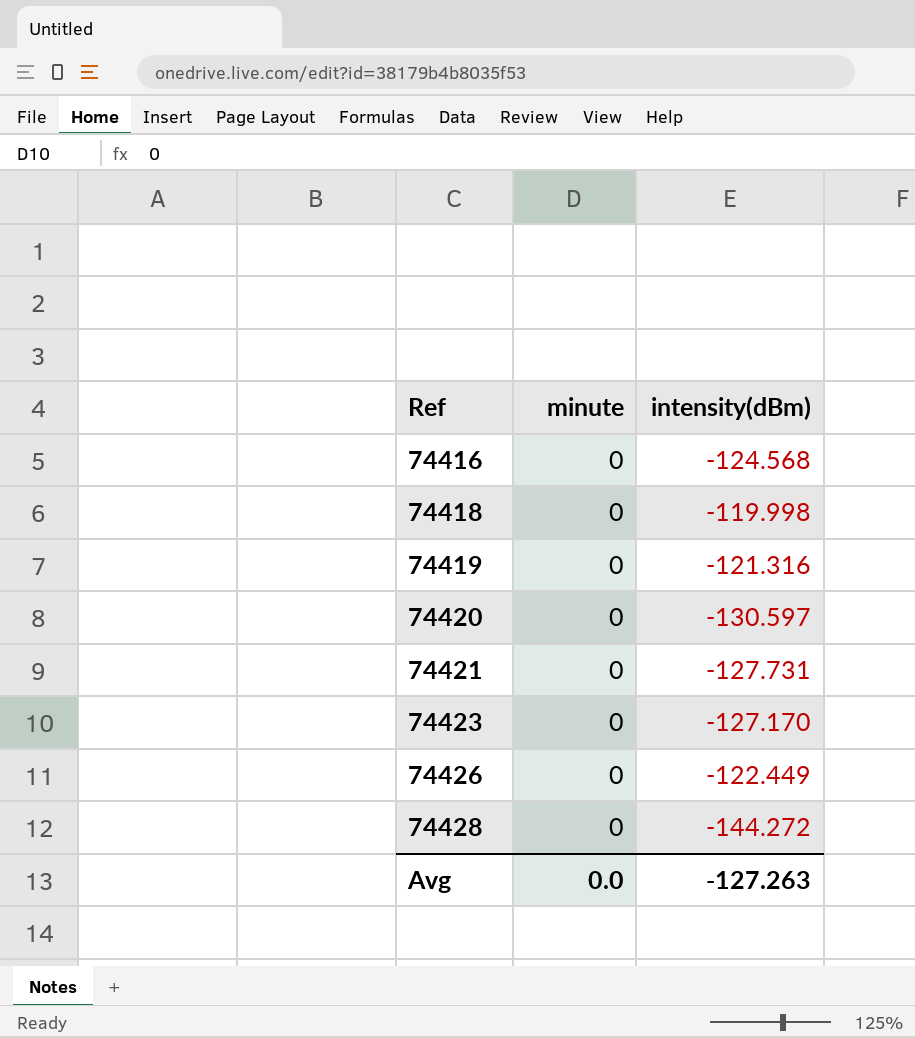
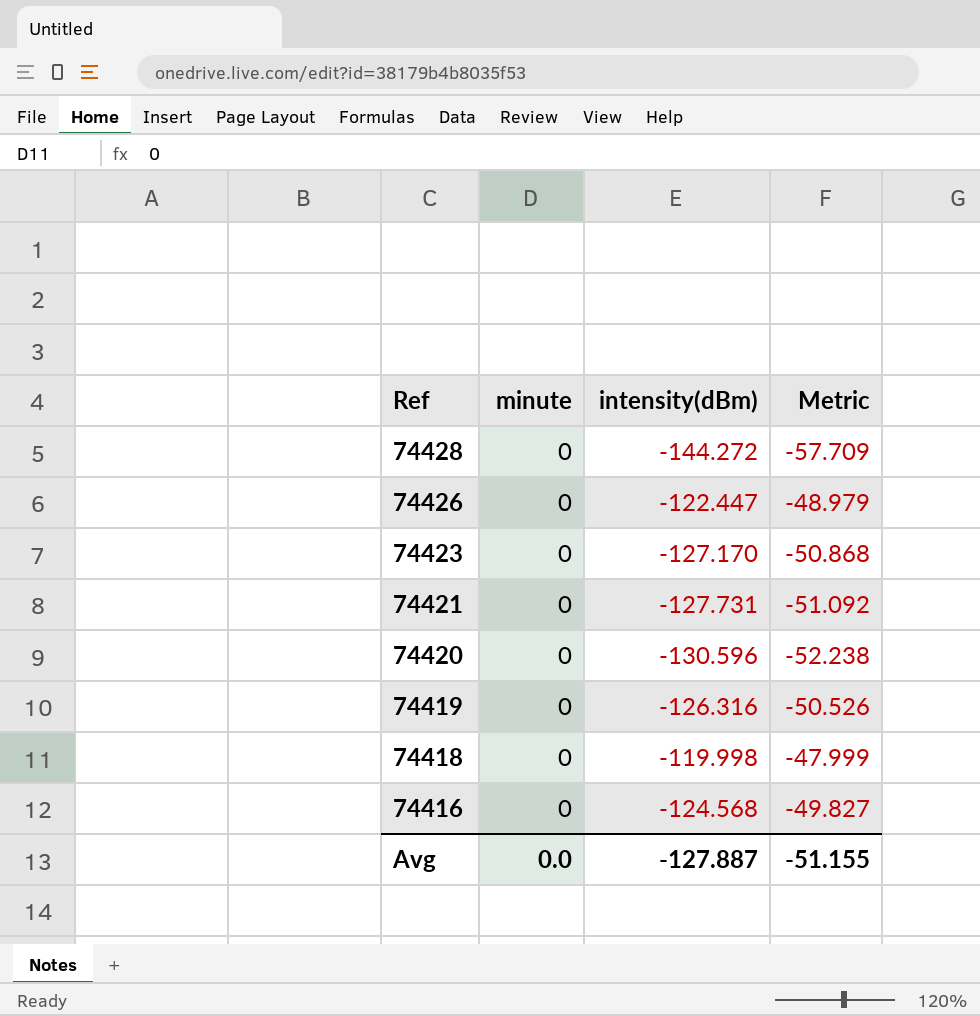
row order: Ref ascending -> Ref descending
column Metric | formula: none -> [intensity(dBm)] * 0.4
74426 | intensity(dBm): -122.449 -> -122.447
74420 | intensity(dBm): -130.597 -> -130.596
74419 | intensity(dBm): -121.316 -> -126.316
Avg | intensity(dBm): -127.263 -> -127.887

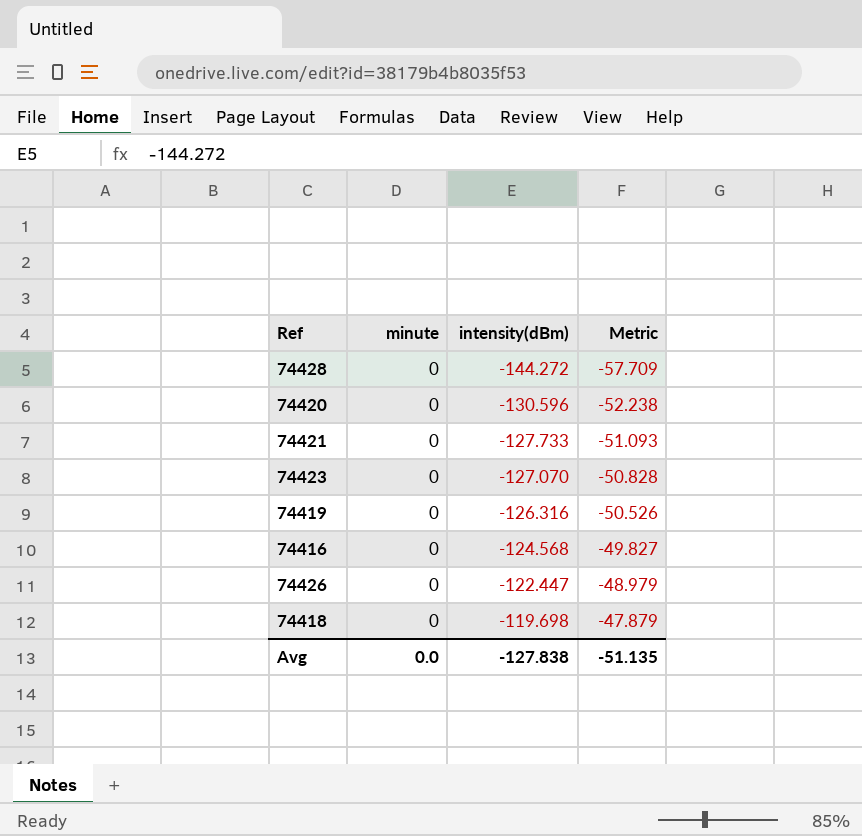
row order: Ref descending -> intensity(dBm) ascending
74421 | intensity(dBm): -127.731 -> -127.733
74421 | Metric: -51.092 -> -51.093
74423 | intensity(dBm): -127.170 -> -127.070
74423 | Metric: -50.868 -> -50.828
74418 | intensity(dBm): -119.998 -> -119.698
74418 | Metric: -47.999 -> -47.879
Avg | intensity(dBm): -127.887 -> -127.838
Avg | Metric: -51.155 -> -51.135

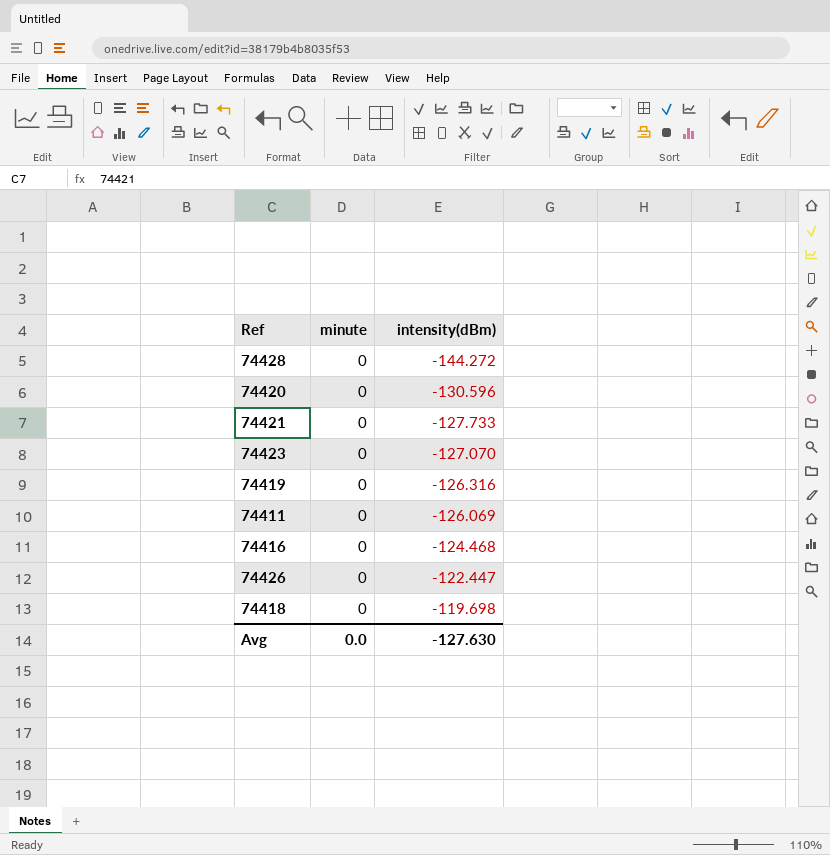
column Metric | formula: [intensity(dBm)] * 0.4 -> none
row 74411: none -> 0 | -126.069
74416 | intensity(dBm): -124.568 -> -124.468
Avg | intensity(dBm): -127.838 -> -127.630

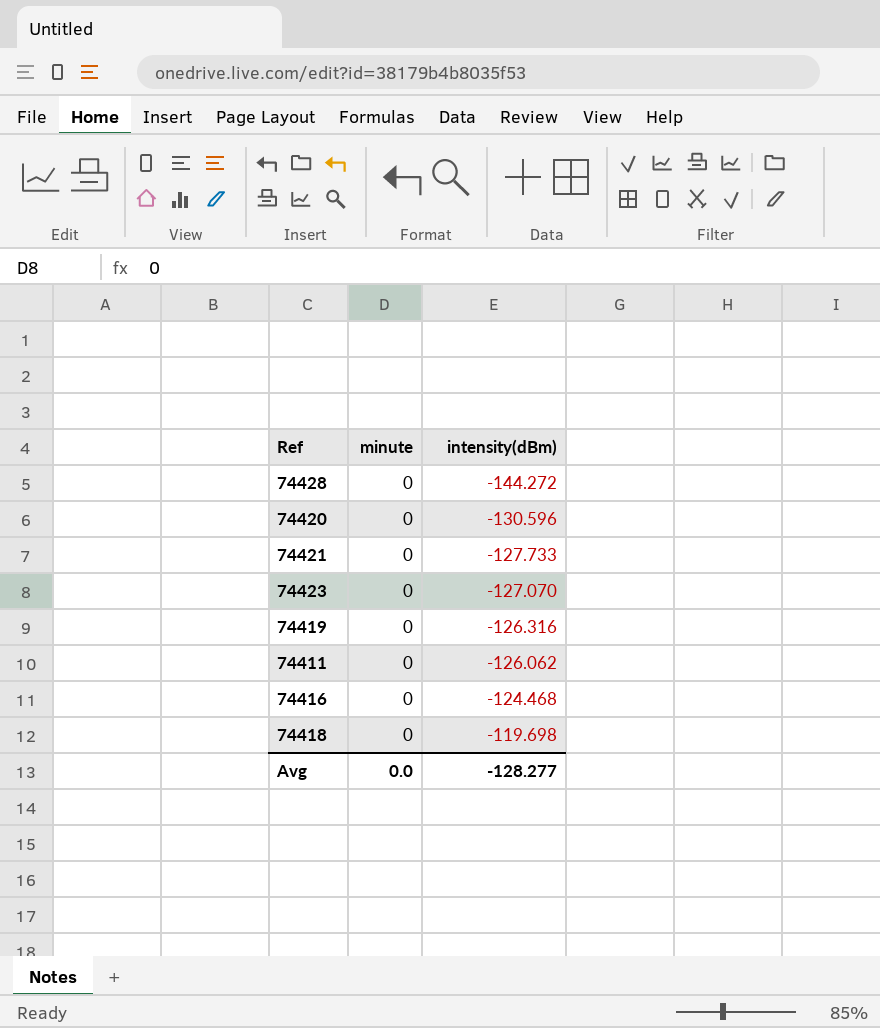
row 74426: 0 | -122.447 -> none
74411 | intensity(dBm): -126.069 -> -126.062
Avg | intensity(dBm): -127.630 -> -128.277

